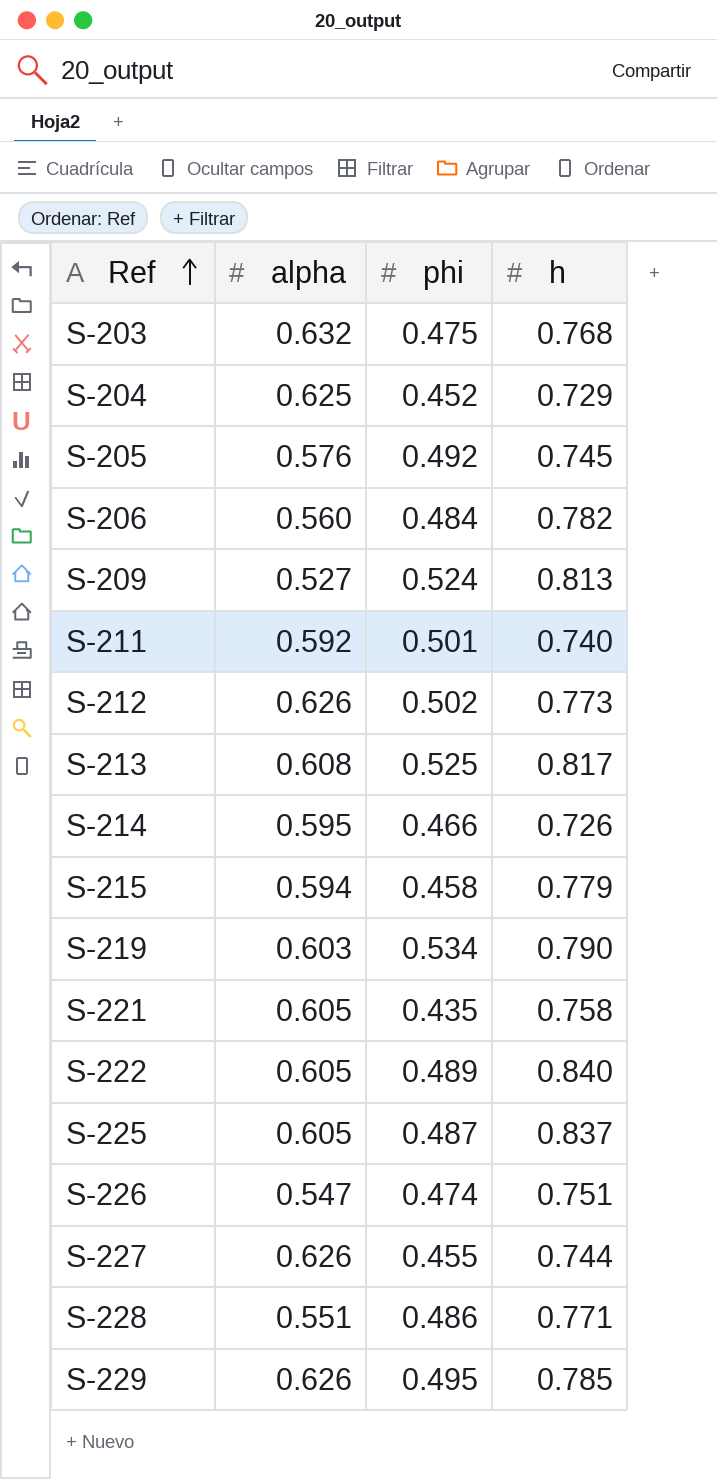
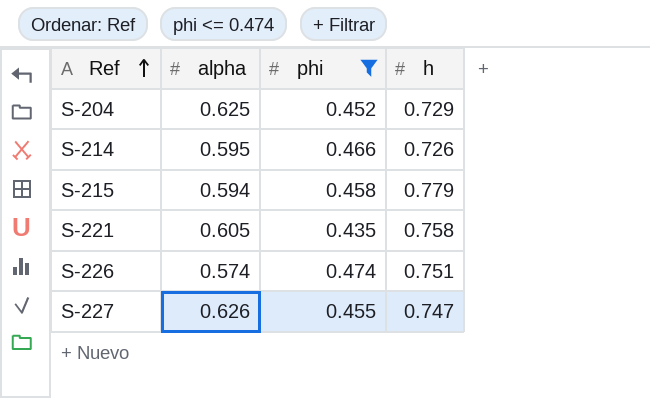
filter: none -> phi <= 0.474
S-226 | alpha: 0.547 -> 0.574
S-227 | h: 0.744 -> 0.747

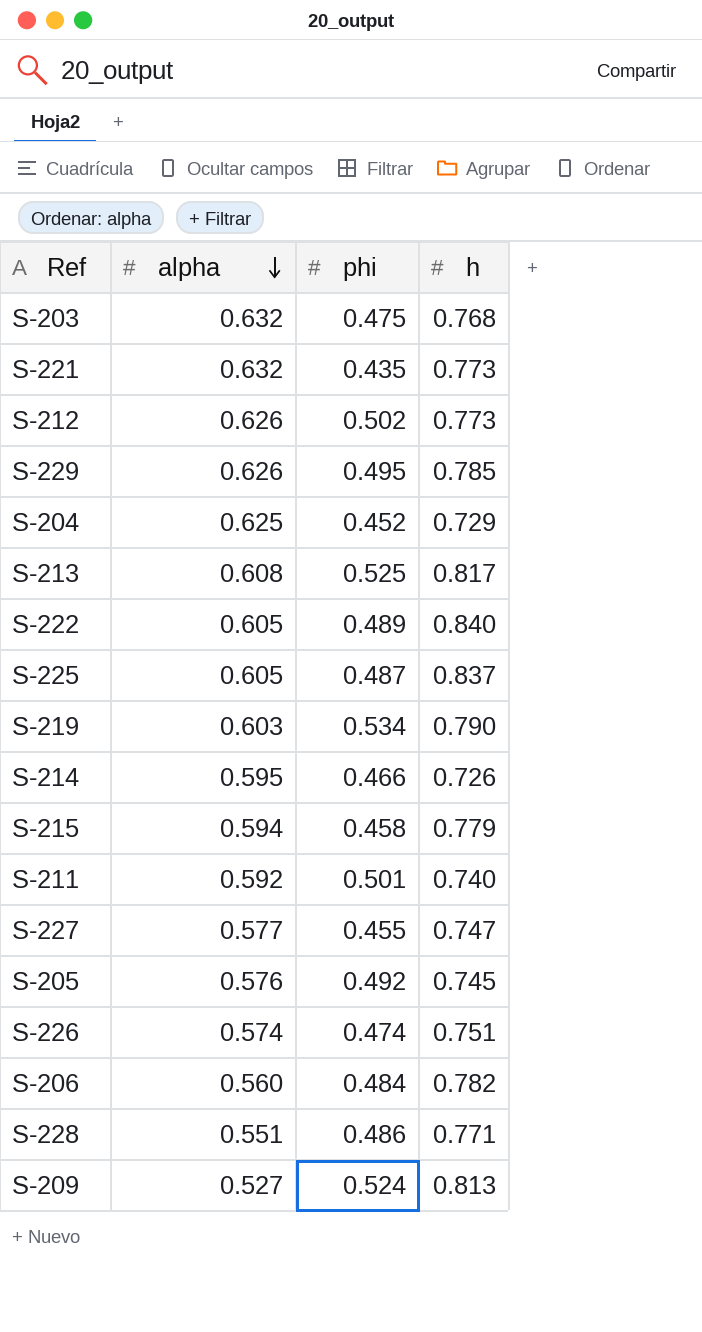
filter: phi <= 0.474 -> none
row order: Ref ascending -> alpha descending
S-221 | alpha: 0.605 -> 0.632
S-221 | h: 0.758 -> 0.773
S-227 | alpha: 0.626 -> 0.577

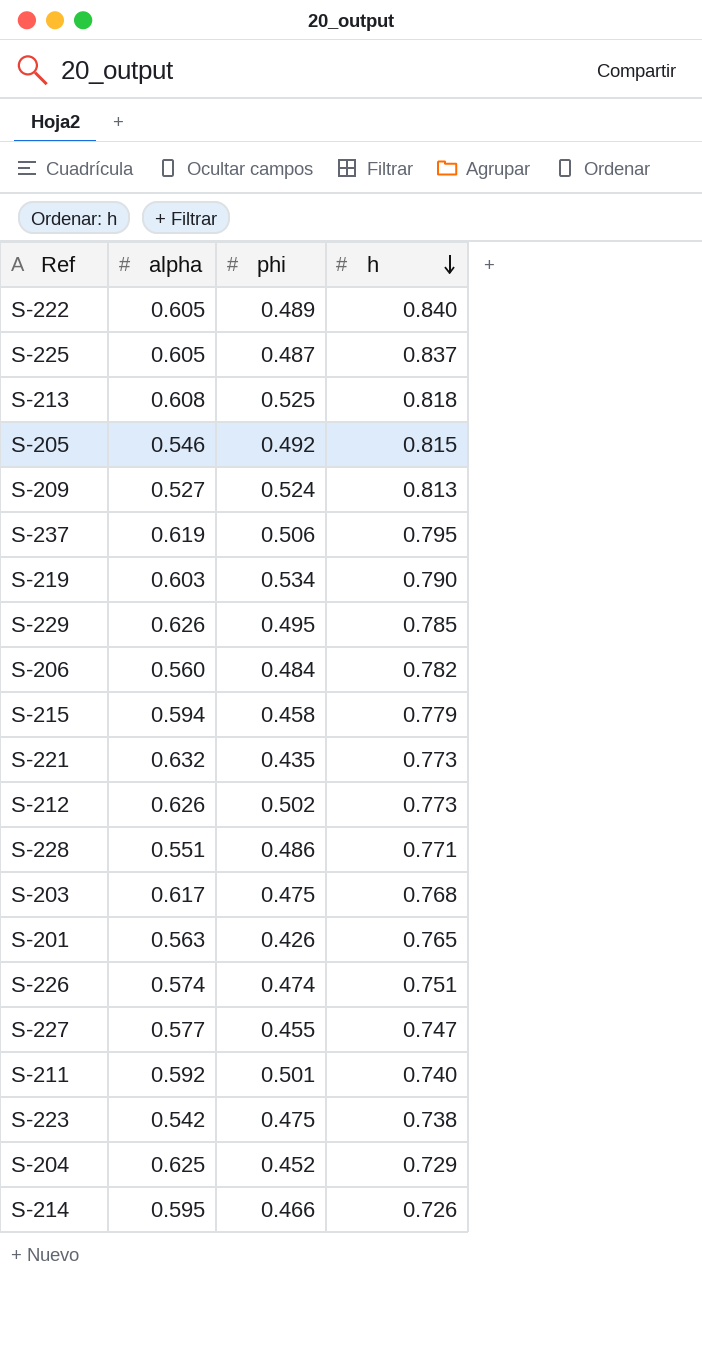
row order: alpha descending -> h descending
S-213 | h: 0.817 -> 0.818
S-205 | alpha: 0.576 -> 0.546
S-205 | h: 0.745 -> 0.815
row S-237: none -> 0.619 | 0.506 | 0.795
S-203 | alpha: 0.632 -> 0.617
row S-201: none -> 0.563 | 0.426 | 0.765
row S-223: none -> 0.542 | 0.475 | 0.738

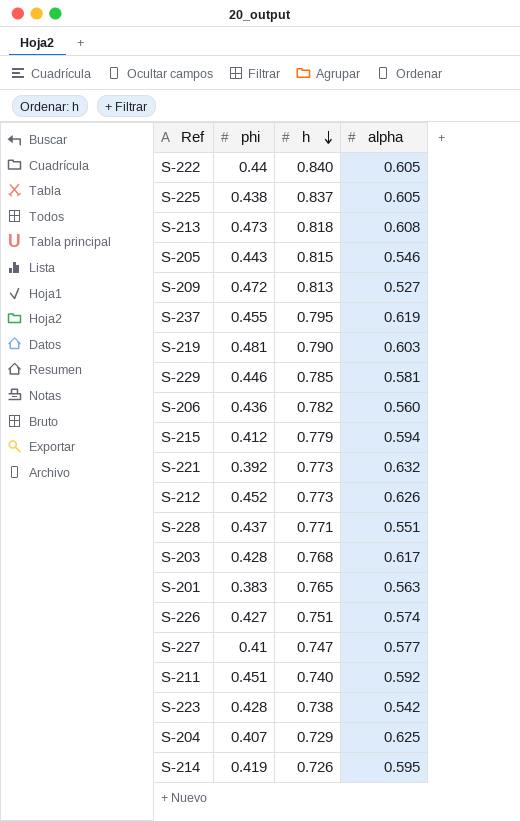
column alpha | position: 2 -> 4
S-222 | phi: 0.489 -> 0.44
S-225 | phi: 0.487 -> 0.438
S-213 | phi: 0.525 -> 0.473
S-205 | phi: 0.492 -> 0.443
S-209 | phi: 0.524 -> 0.472
S-237 | phi: 0.506 -> 0.455
S-219 | phi: 0.534 -> 0.481
S-229 | phi: 0.495 -> 0.446
S-229 | alpha: 0.626 -> 0.581
S-206 | phi: 0.484 -> 0.436
S-215 | phi: 0.458 -> 0.412
S-221 | phi: 0.435 -> 0.392
S-212 | phi: 0.502 -> 0.452
S-228 | phi: 0.486 -> 0.437
S-203 | phi: 0.475 -> 0.428
S-201 | phi: 0.426 -> 0.383
S-226 | phi: 0.474 -> 0.427
S-227 | phi: 0.455 -> 0.41
S-211 | phi: 0.501 -> 0.451
S-223 | phi: 0.475 -> 0.428
S-204 | phi: 0.452 -> 0.407
S-214 | phi: 0.466 -> 0.419

